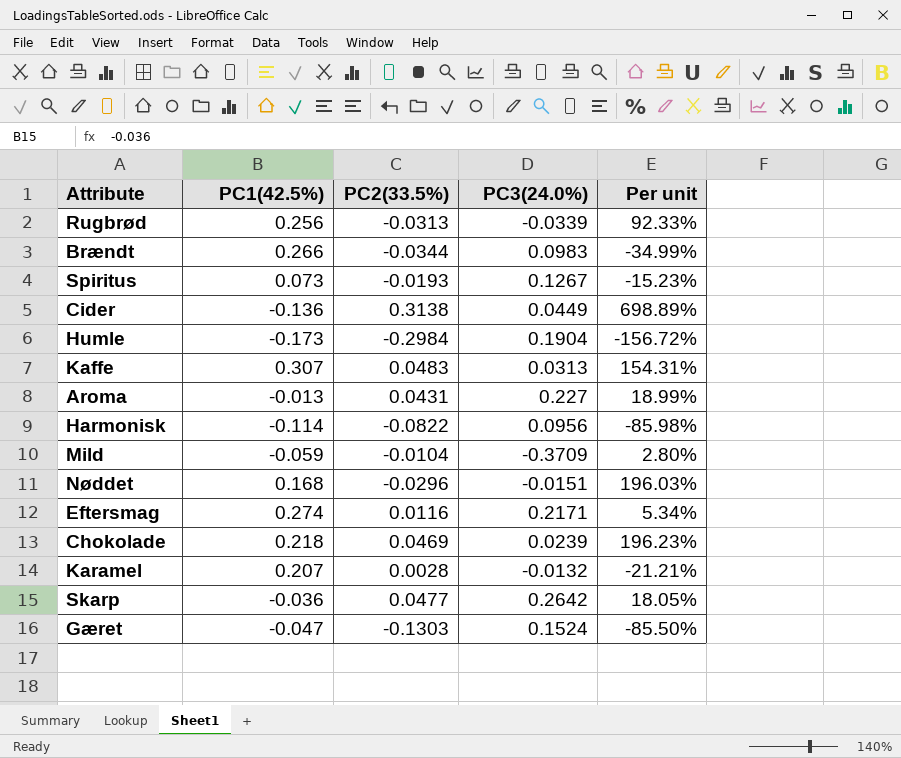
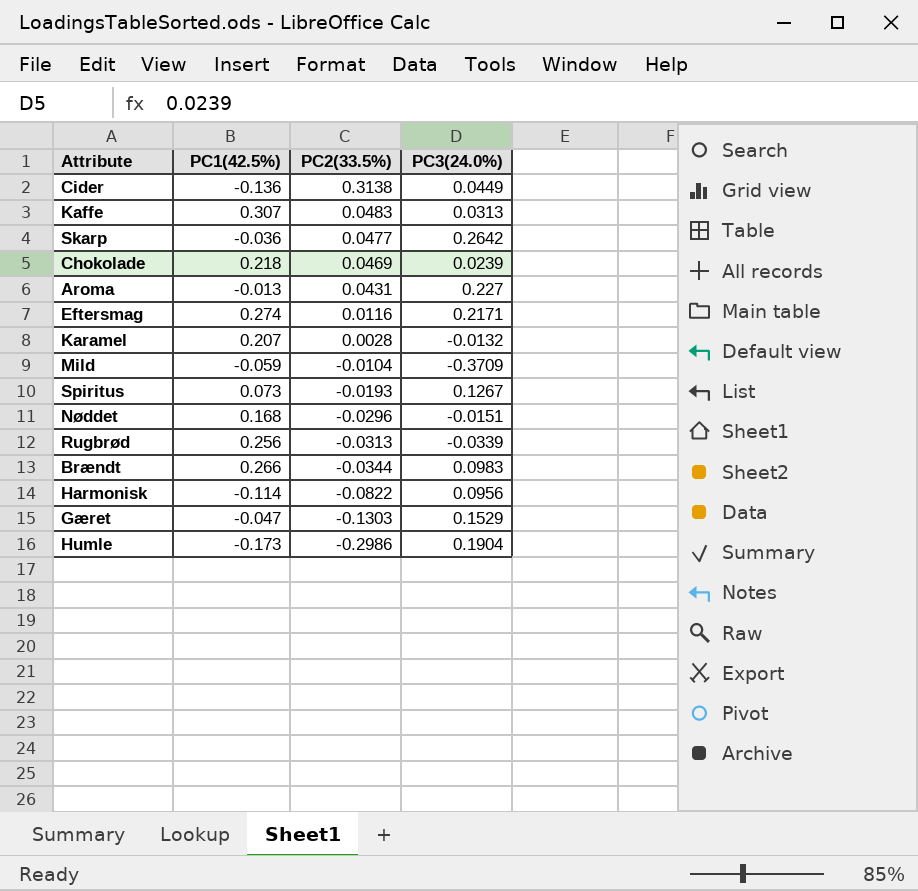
row order: none -> PC2(33.5%) descending
column Per unit | formula: [PC2(33.5%)] / [PC3(24.0%)] -> none
Gæret | PC3(24.0%): 0.1524 -> 0.1529
Humle | PC2(33.5%): -0.2984 -> -0.2986

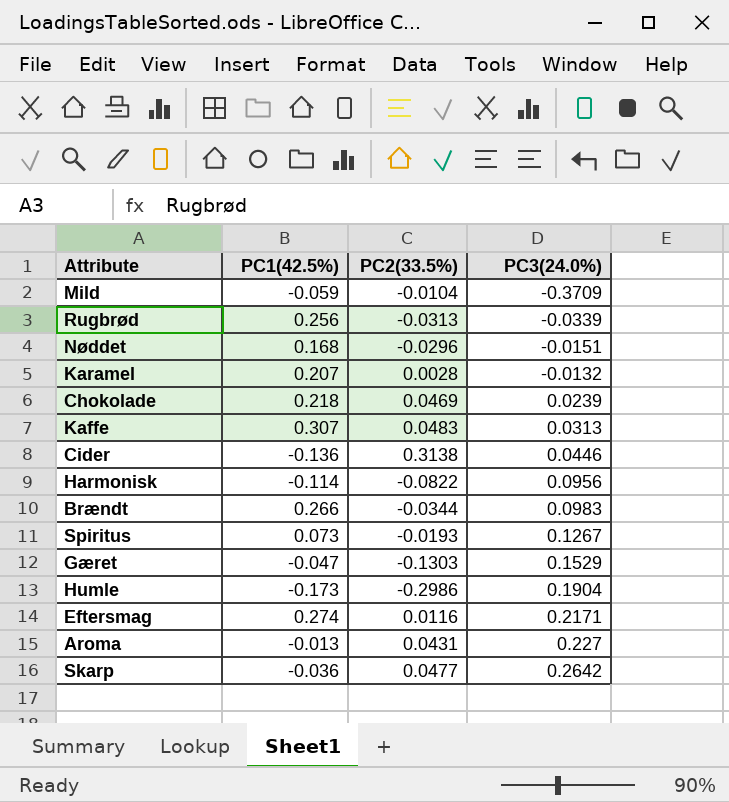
row order: PC2(33.5%) descending -> PC3(24.0%) ascending
Cider | PC3(24.0%): 0.0449 -> 0.0446

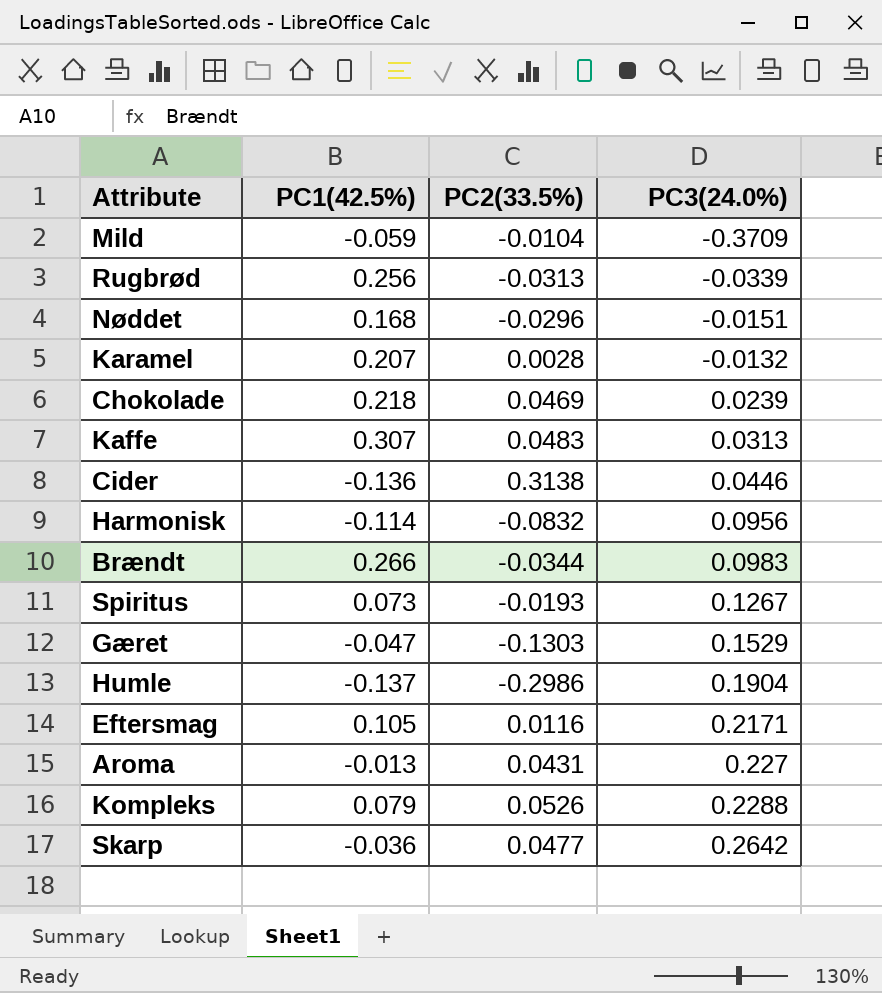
Harmonisk | PC2(33.5%): -0.0822 -> -0.0832
Humle | PC1(42.5%): -0.173 -> -0.137
Eftersmag | PC1(42.5%): 0.274 -> 0.105
row Kompleks: none -> 0.079 | 0.0526 | 0.2288

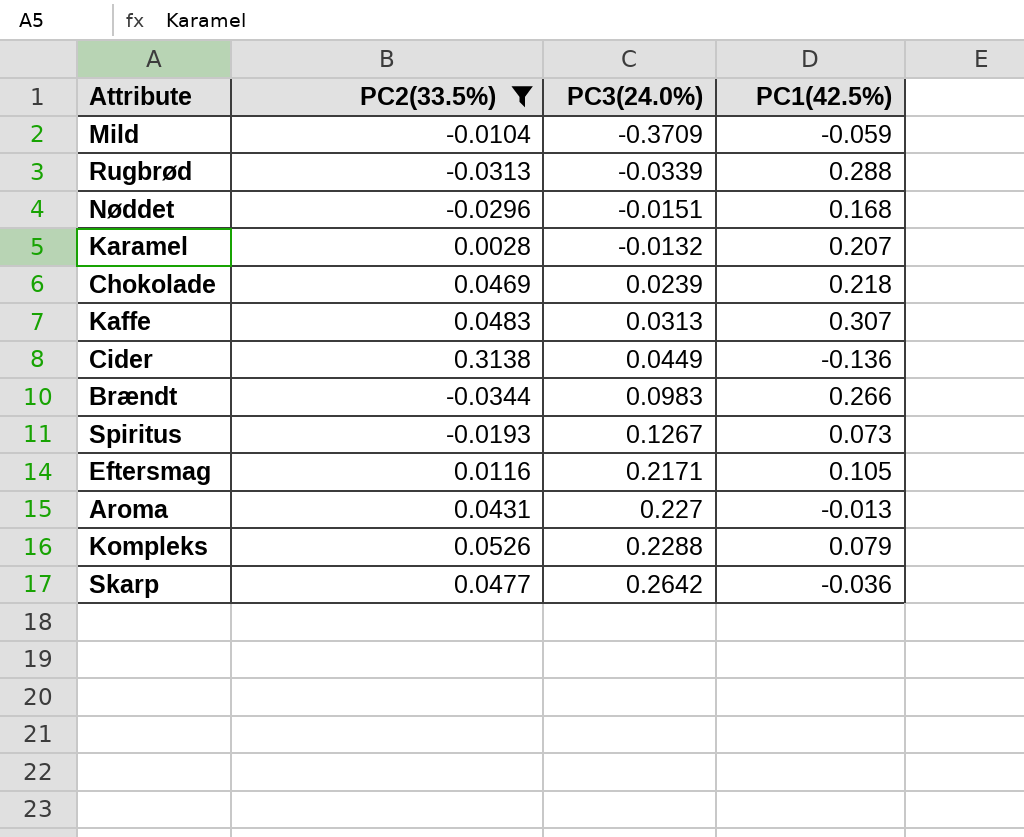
filter: none -> PC2(33.5%) >= -0.0344
column PC1(42.5%) | position: 2 -> 4
Rugbrød | PC1(42.5%): 0.256 -> 0.288
Cider | PC3(24.0%): 0.0446 -> 0.0449

